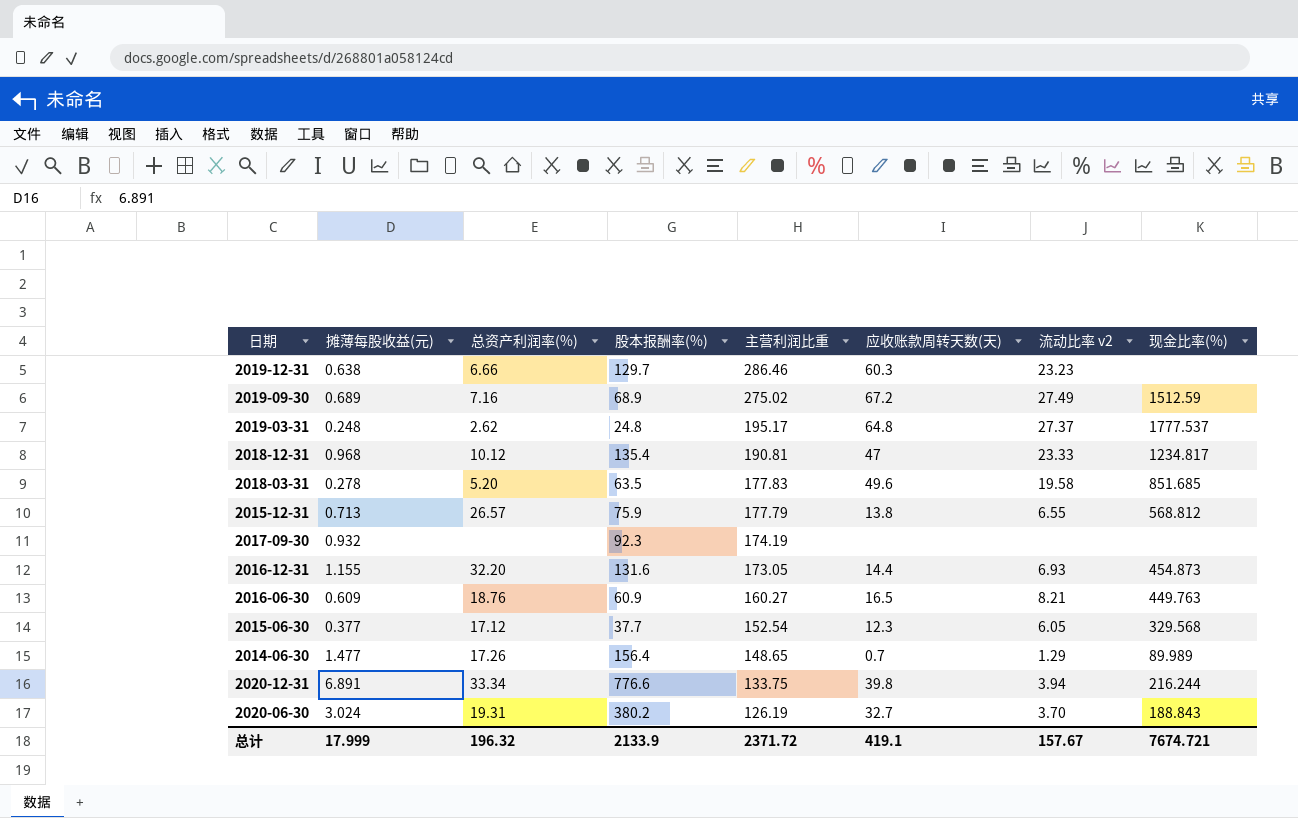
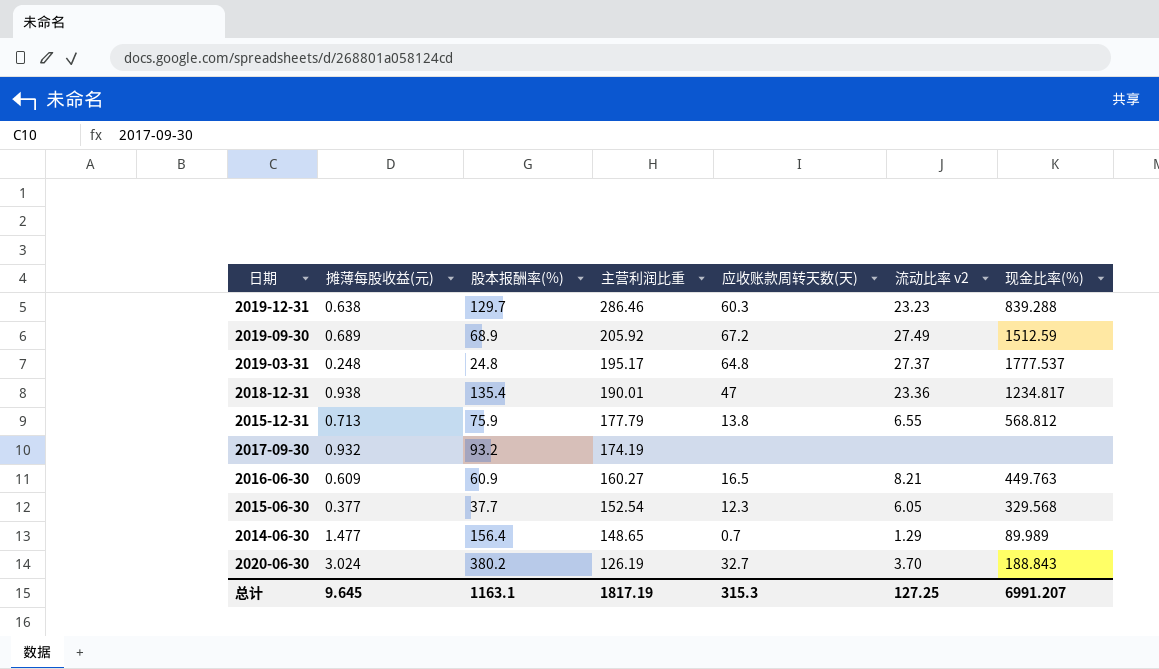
column 总资产利润率(%) | position: 3 -> none
row 2018-03-31: 0.278 | 5.20 | 63.5 | 177.83 | 49.6 | 19.58 | 851.685 -> none
row 2016-12-31: 1.155 | 32.20 | 131.6 | 173.05 | 14.4 | 6.93 | 454.873 -> none
row 2020-12-31: 6.891 | 33.34 | 776.6 | 133.75 | 39.8 | 3.94 | 216.244 -> none
2019-12-31 | 现金比率(%): none -> 839.288
2019-09-30 | 主营利润比重: 275.02 -> 205.92
2018-12-31 | 摊薄每股收益(元): 0.968 -> 0.938
2018-12-31 | 主营利润比重: 190.81 -> 190.01
2018-12-31 | 流动比率 v2: 23.33 -> 23.36
2017-09-30 | 股本报酬率(%): 92.3 -> 93.2
总计 | 摊薄每股收益(元): 17.999 -> 9.645
总计 | 股本报酬率(%): 2133.9 -> 1163.1
总计 | 主营利润比重: 2371.72 -> 1817.19
总计 | 应收账款周转天数(天): 419.1 -> 315.3
总计 | 流动比率 v2: 157.67 -> 127.25
总计 | 现金比率(%): 7674.721 -> 6991.207

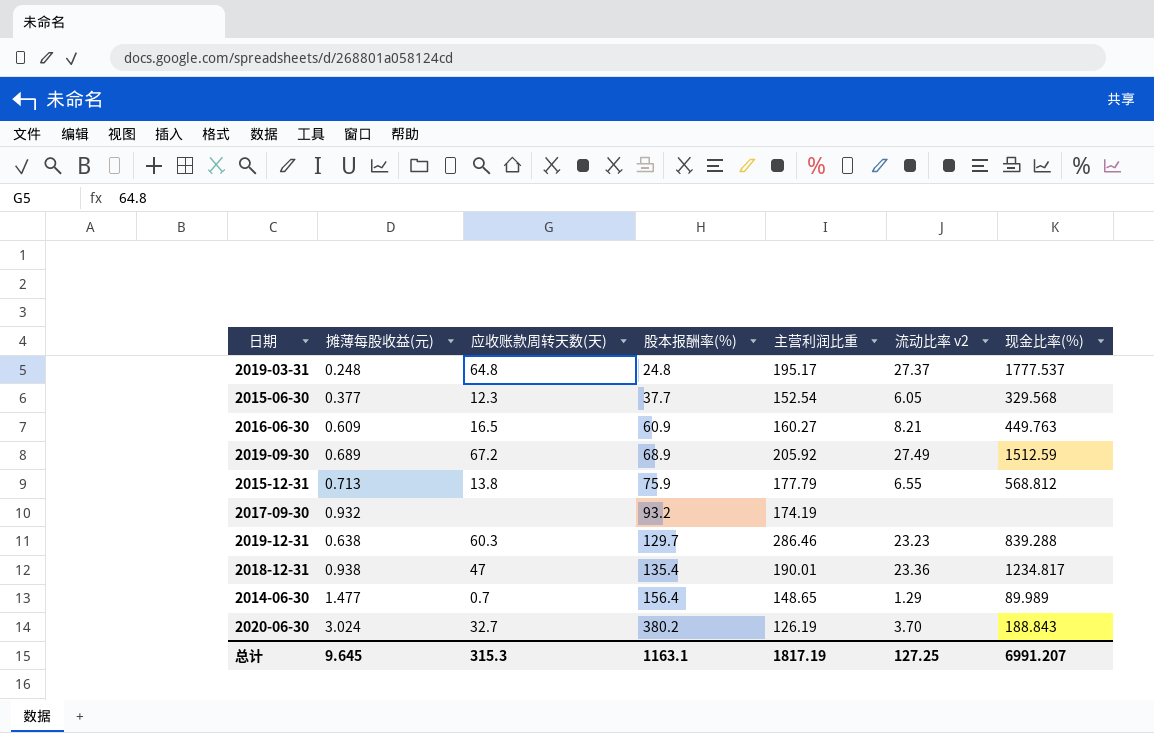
row order: 主营利润比重 descending -> 股本报酬率(%) ascending
column 应收账款周转天数(天) | position: 5 -> 3

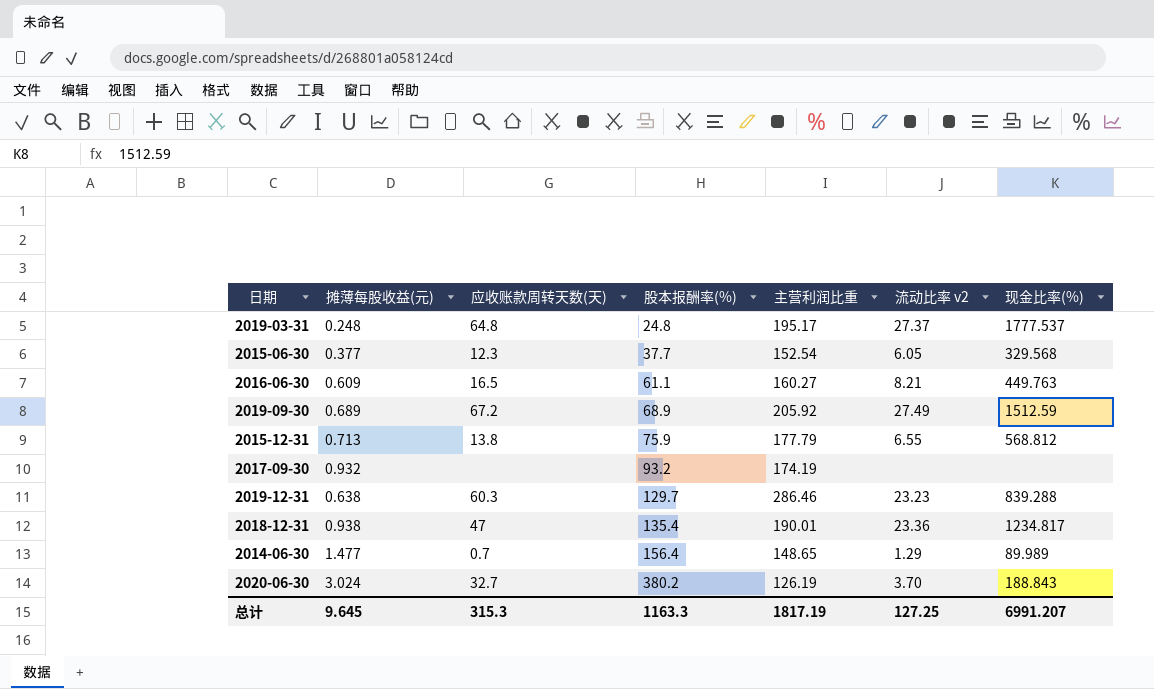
2016-06-30 | 股本报酬率(%): 60.9 -> 61.1
总计 | 股本报酬率(%): 1163.1 -> 1163.3

